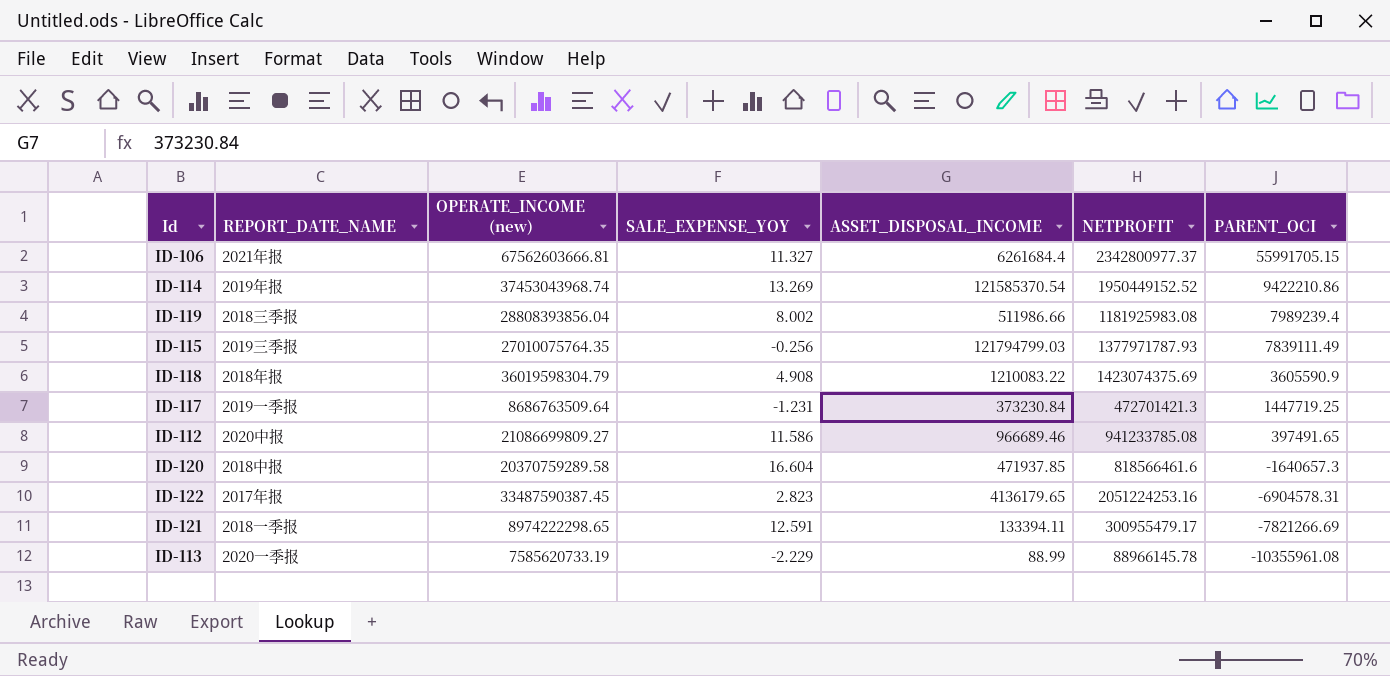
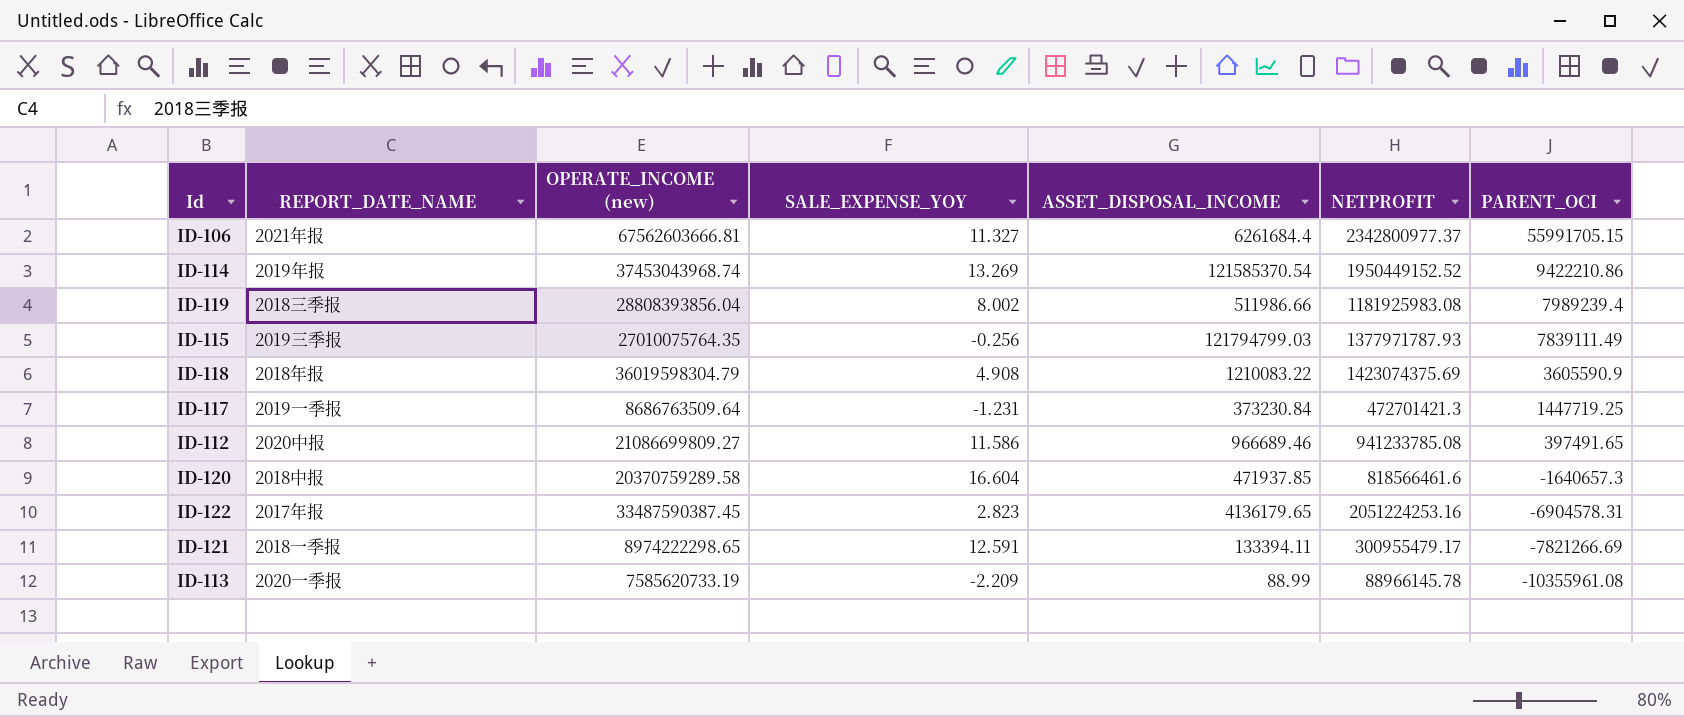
ID-113 | SALE_EXPENSE_YOY: -2.229 -> -2.209

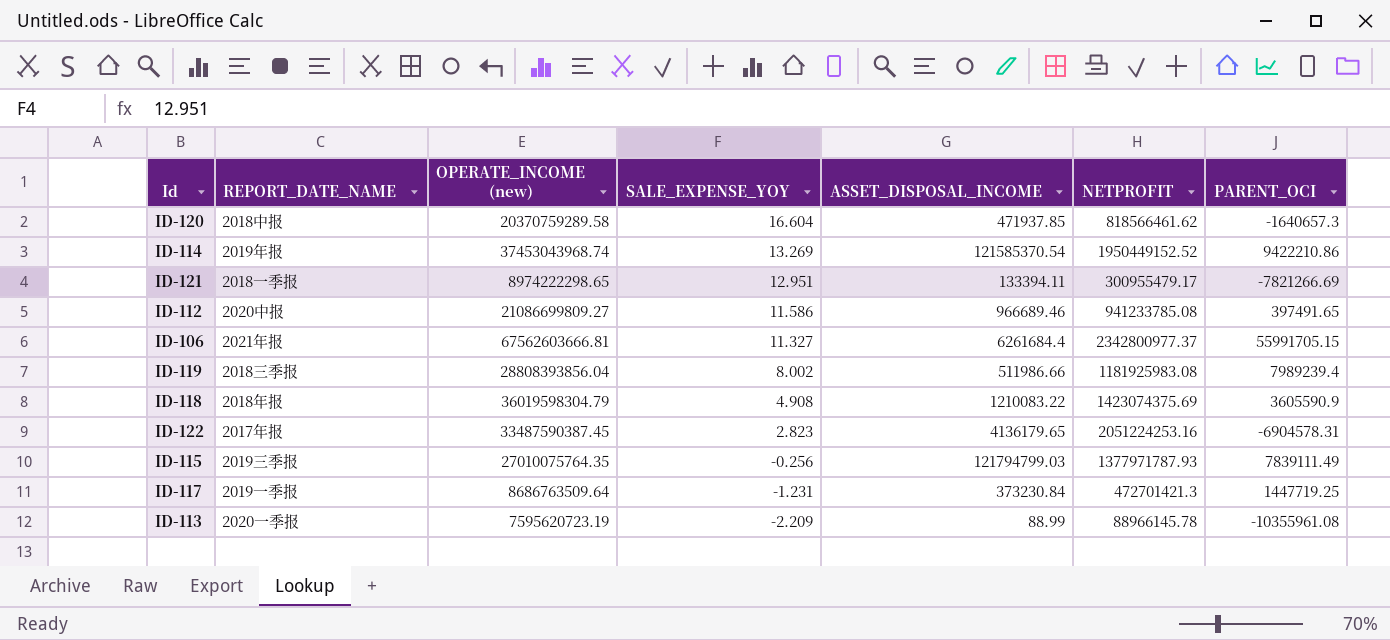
row order: PARENT_OCI descending -> SALE_EXPENSE_YOY descending
ID-120 | NETPROFIT: 818566461.6 -> 818566461.62
ID-121 | SALE_EXPENSE_YOY: 12.591 -> 12.951
ID-113 | OPERATE_INCOME (new): 7585620733.19 -> 7595620723.19

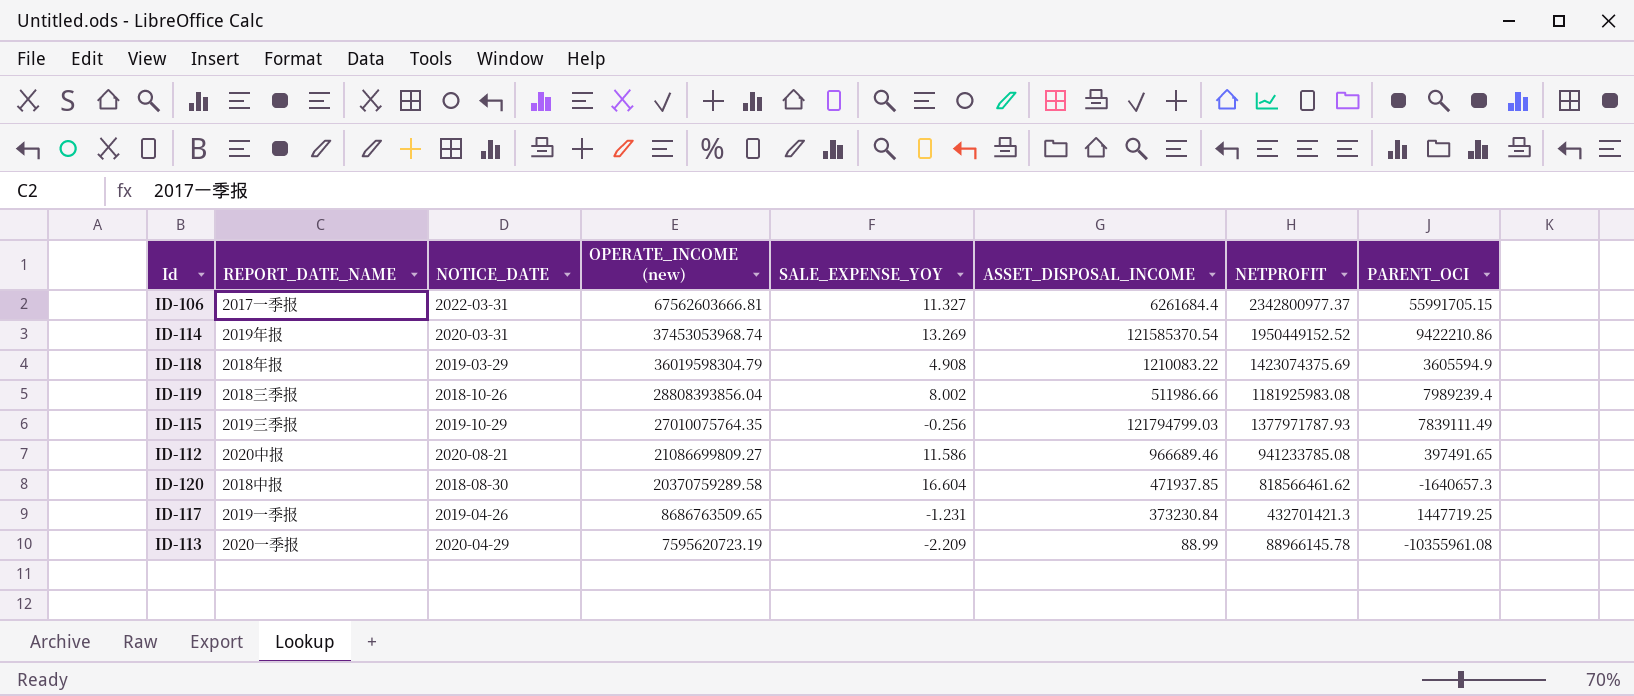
row order: SALE_EXPENSE_YOY descending -> OPERATE_INCOME (new) descending
column NOTICE_DATE | position: none -> 3
row ID-121: 2018一季报 | 8974222298.65 | 12.951 | 133394.11 | 300955479.17 | -7821266.69 -> none
row ID-122: 2017年报 | 33487590387.45 | 2.823 | 4136179.65 | 2051224253.16 | -6904578.31 -> none
ID-106 | REPORT_DATE_NAME: 2021年报 -> 2017一季报
ID-114 | OPERATE_INCOME (new): 37453043968.74 -> 37453053968.74
ID-118 | PARENT_OCI: 3605590.9 -> 3605594.9
ID-117 | OPERATE_INCOME (new): 8686763509.64 -> 8686763509.65
ID-117 | NETPROFIT: 472701421.3 -> 432701421.3

